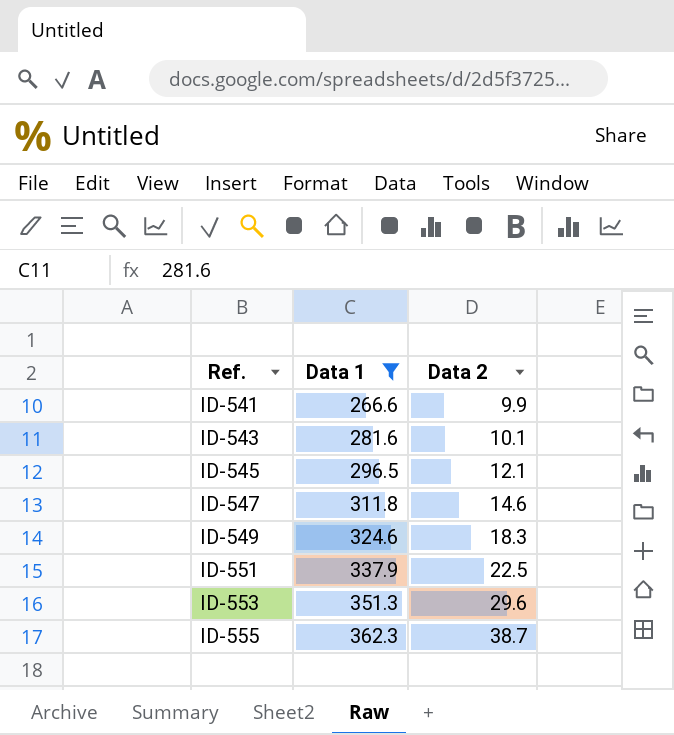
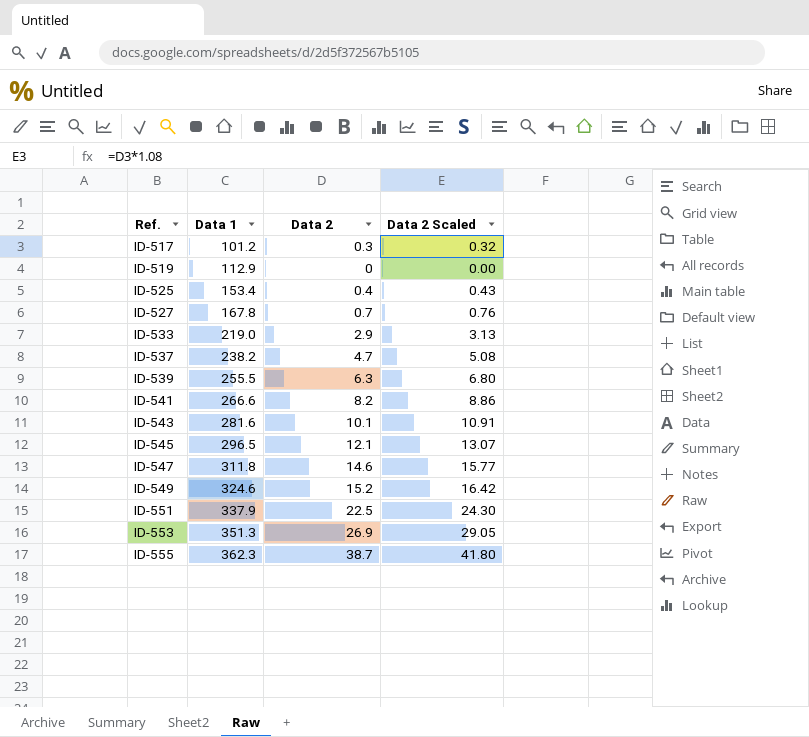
filter: Data 1 >= 266.6 -> none
column Data 2 Scaled | formula: none -> [Data 2] * 1.08
ID-541 | Data 2: 9.9 -> 8.2
ID-549 | Data 2: 18.3 -> 15.2
ID-553 | Data 2: 29.6 -> 26.9

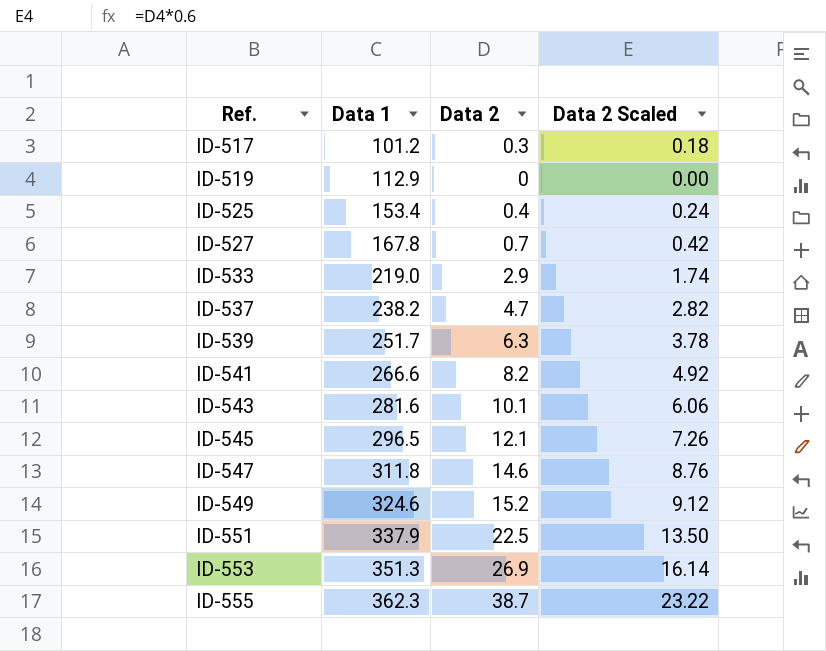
column Data 2 Scaled | formula: [Data 2] * 1.08 -> [Data 2] * 0.6
ID-539 | Data 1: 255.5 -> 251.7

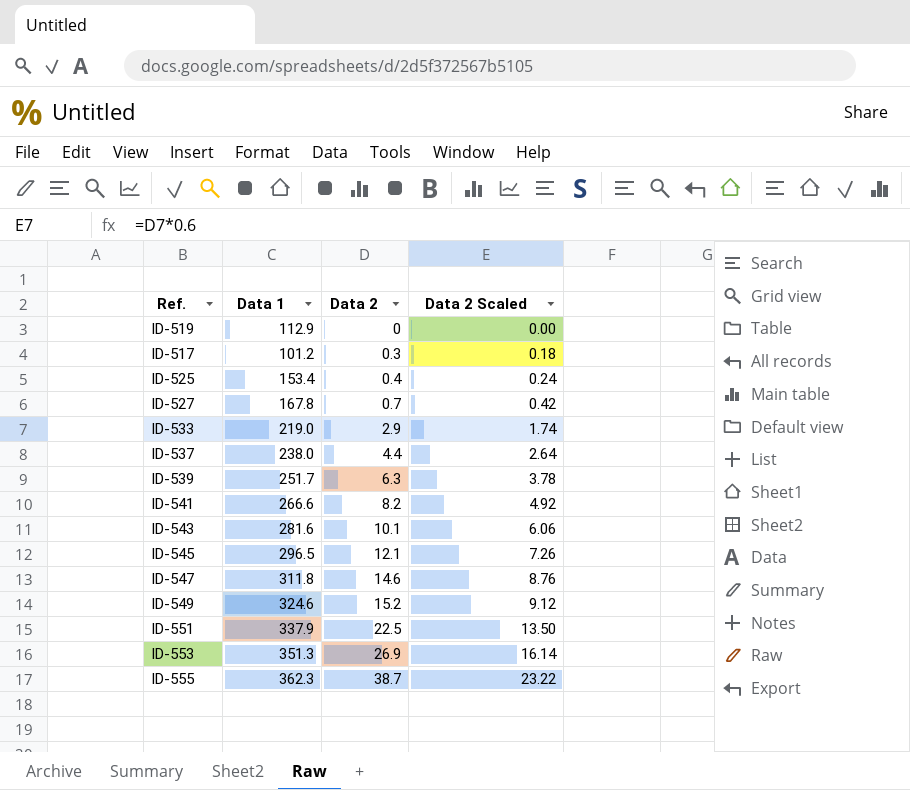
row order: Ref. ascending -> Data 2 ascending
ID-537 | Data 1: 238.2 -> 238.0
ID-537 | Data 2: 4.7 -> 4.4
ID-537 | Data 2 Scaled: 2.82 -> 2.64

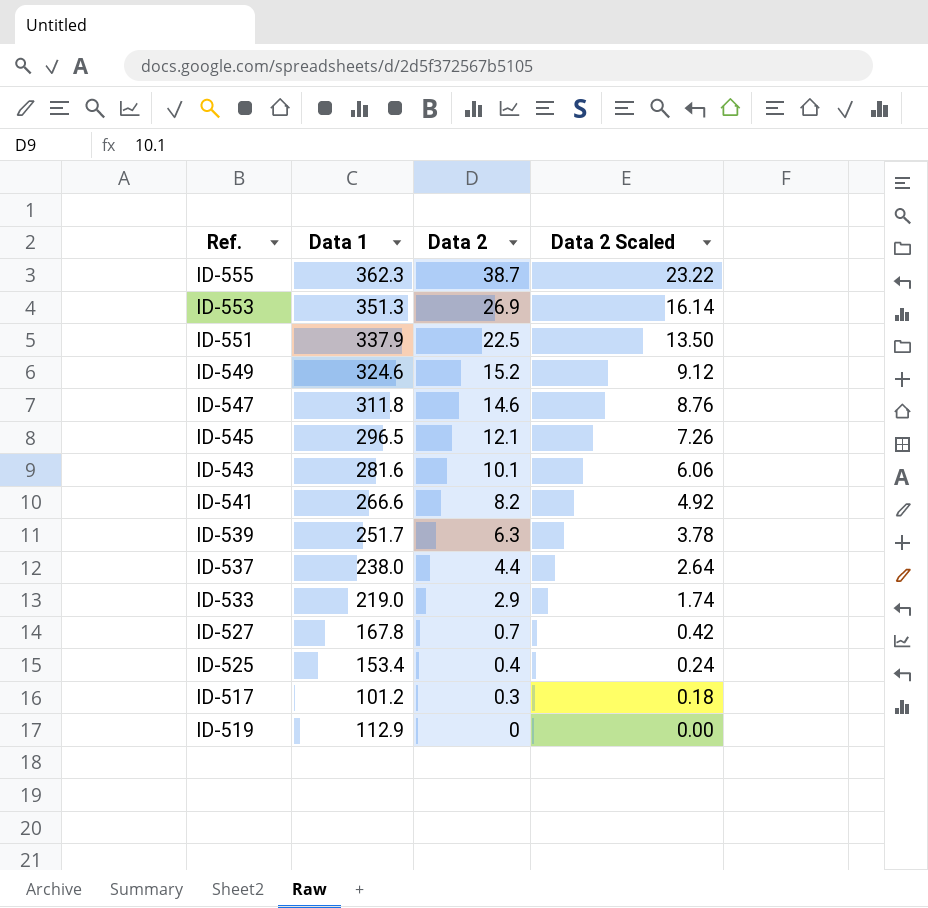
row order: Data 2 ascending -> Data 2 descending

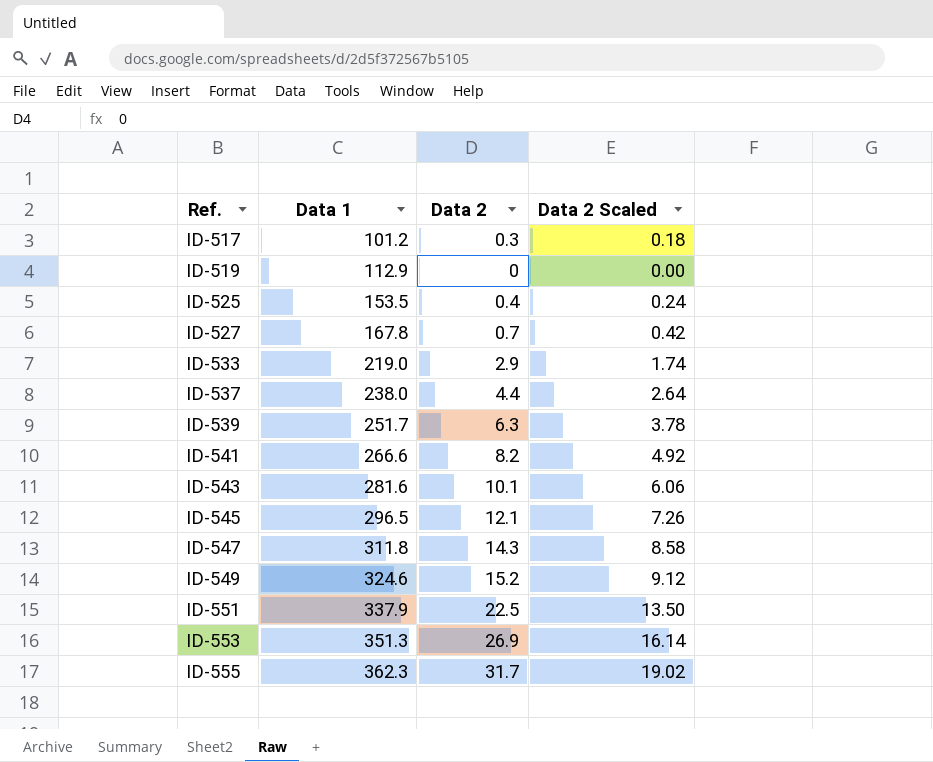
row order: Data 2 descending -> Ref. ascending
ID-525 | Data 1: 153.4 -> 153.5
ID-547 | Data 2: 14.6 -> 14.3
ID-547 | Data 2 Scaled: 8.76 -> 8.58
ID-555 | Data 2: 38.7 -> 31.7
ID-555 | Data 2 Scaled: 23.22 -> 19.02

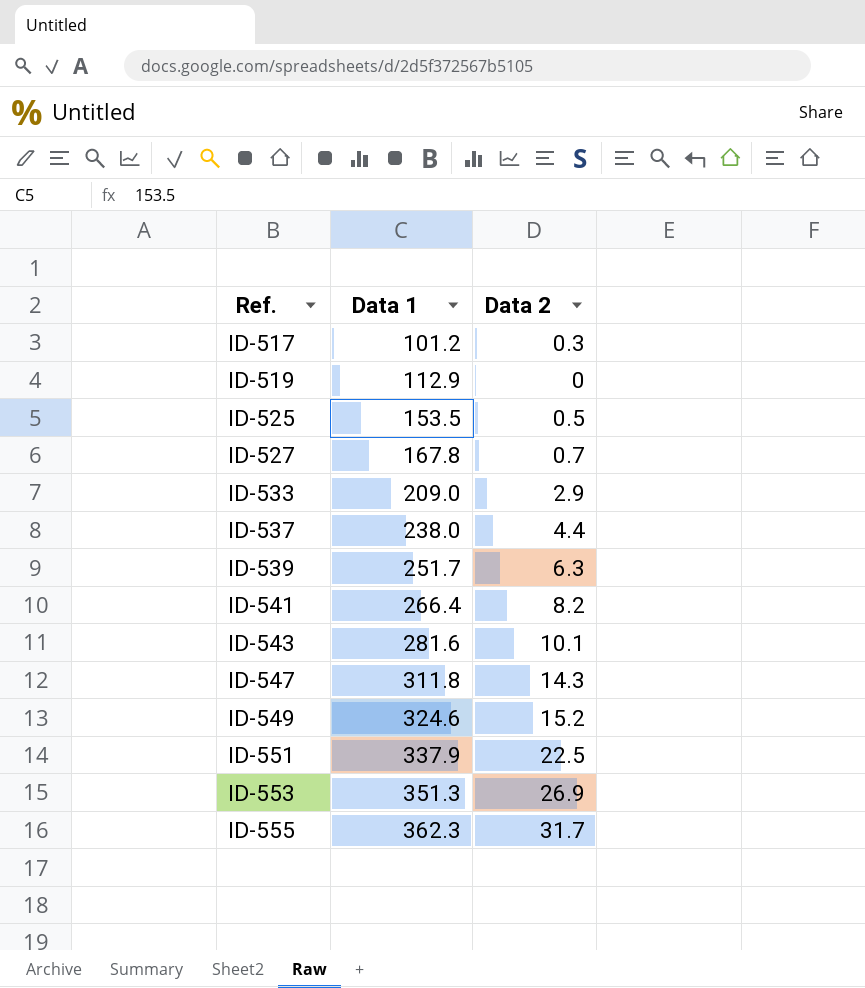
column Data 2 Scaled | formula: [Data 2] * 0.6 -> none
row ID-545: 296.5 | 12.1 | 7.26 -> none
ID-525 | Data 2: 0.4 -> 0.5
ID-533 | Data 1: 219.0 -> 209.0
ID-541 | Data 1: 266.6 -> 266.4

